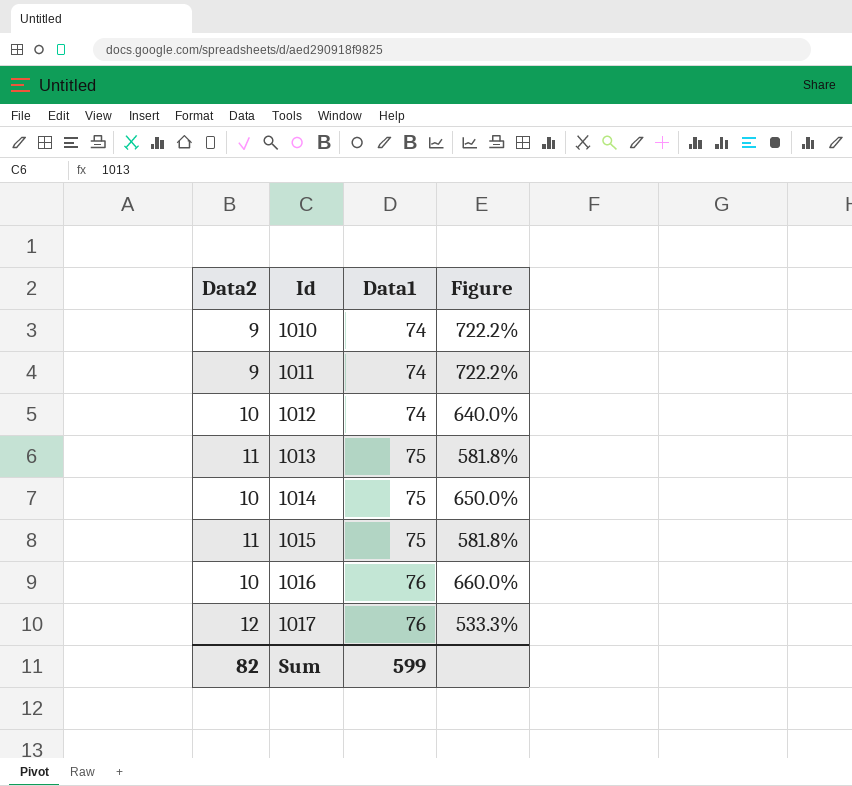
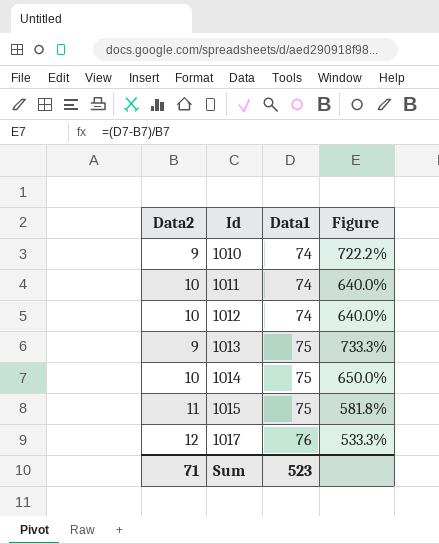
row 1016: 10 | 76 | 660.0% -> none
1011 | Data2: 9 -> 10
1011 | Figure: 722.2% -> 640.0%
1013 | Data2: 11 -> 9
1013 | Figure: 581.8% -> 733.3%
Sum | Data2: 82 -> 71
Sum | Data1: 599 -> 523

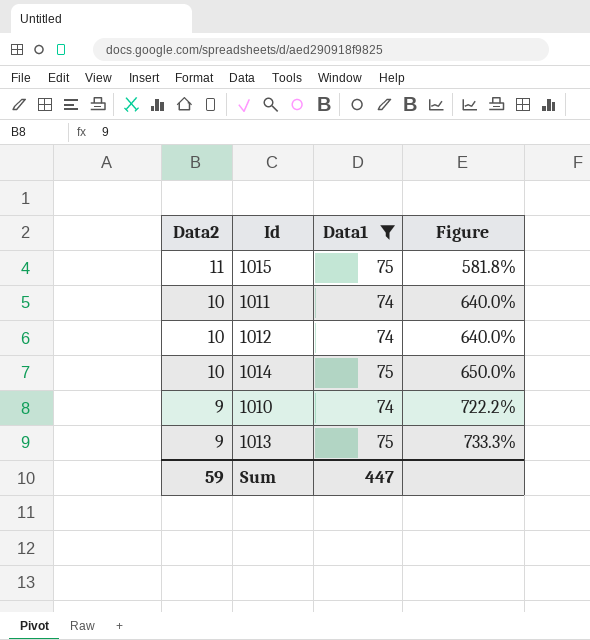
filter: none -> Data1 != 76
row order: Id ascending -> Data2 descending
Sum | Data2: 71 -> 59
Sum | Data1: 523 -> 447

